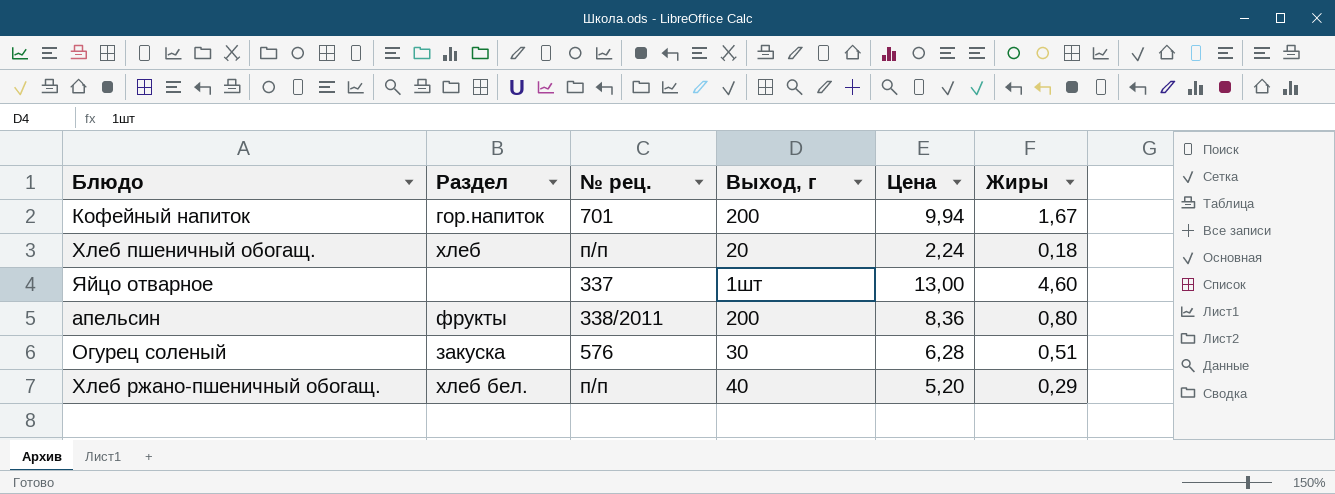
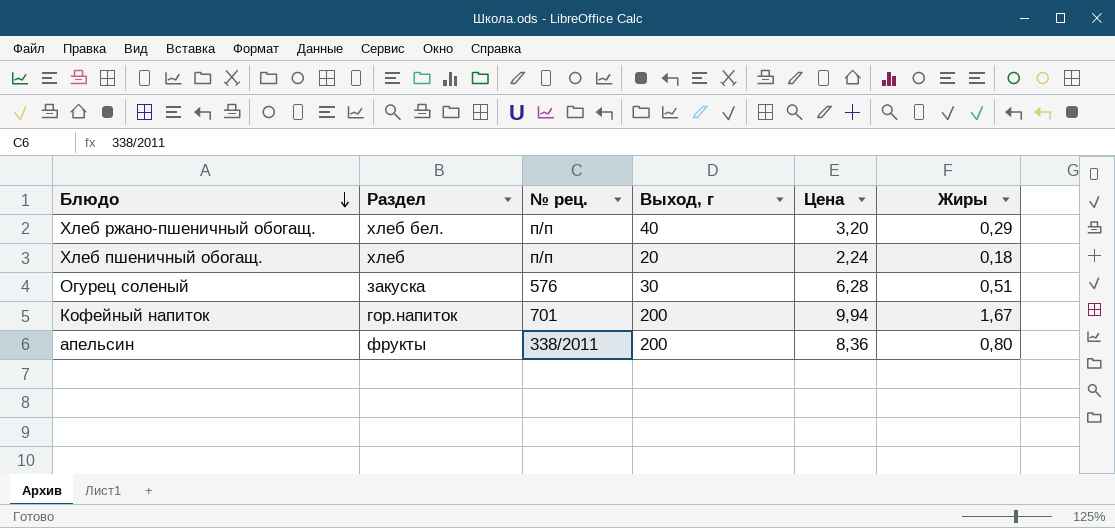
row order: none -> Блюдо descending
row Яйцо отварное: none | 337 | 1шт | 13,00 | 4,60 -> none
Хлеб ржано-пшеничный обогащ. | Цена: 5,20 -> 3,20

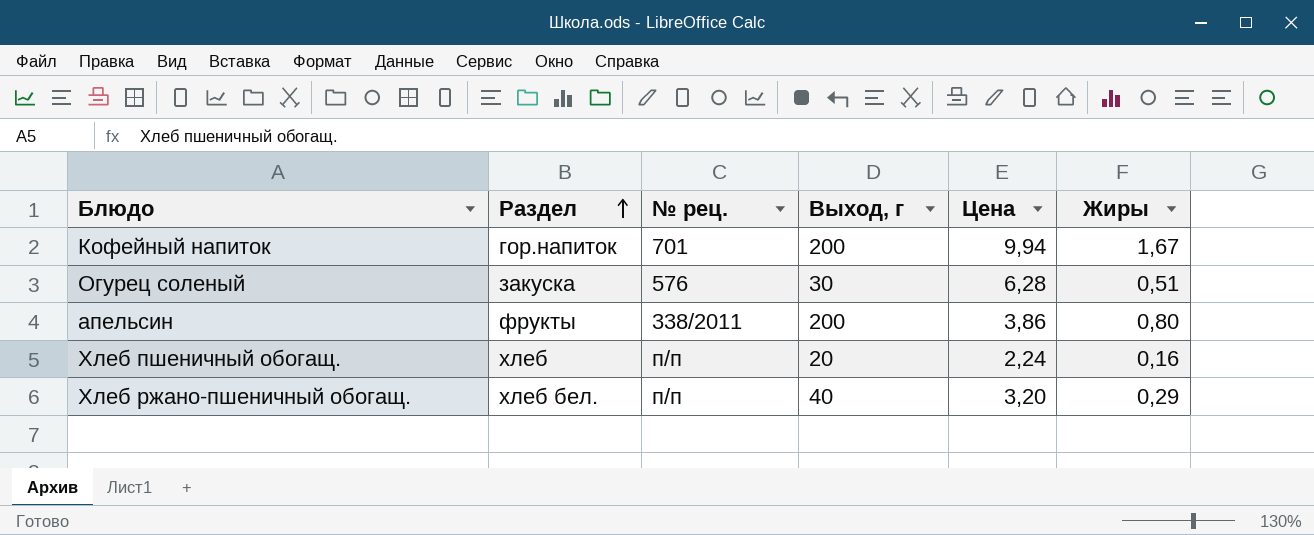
row order: Блюдо descending -> Раздел ascending
апельсин | Цена: 8,36 -> 3,86
Хлеб пшеничный обогащ. | Жиры: 0,18 -> 0,16

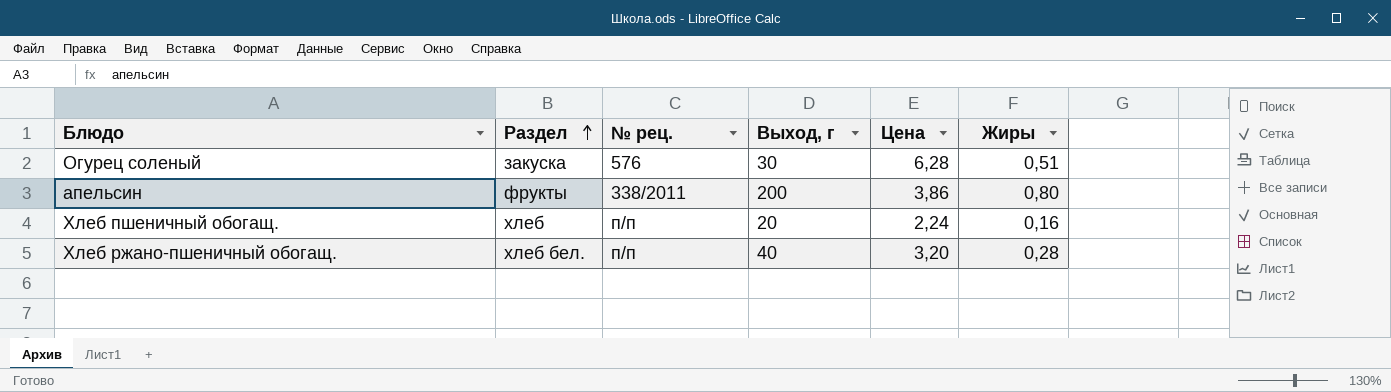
row Кофейный напиток: гор.напиток | 701 | 200 | 9,94 | 1,67 -> none
Хлеб ржано-пшеничный обогащ. | Жиры: 0,29 -> 0,28

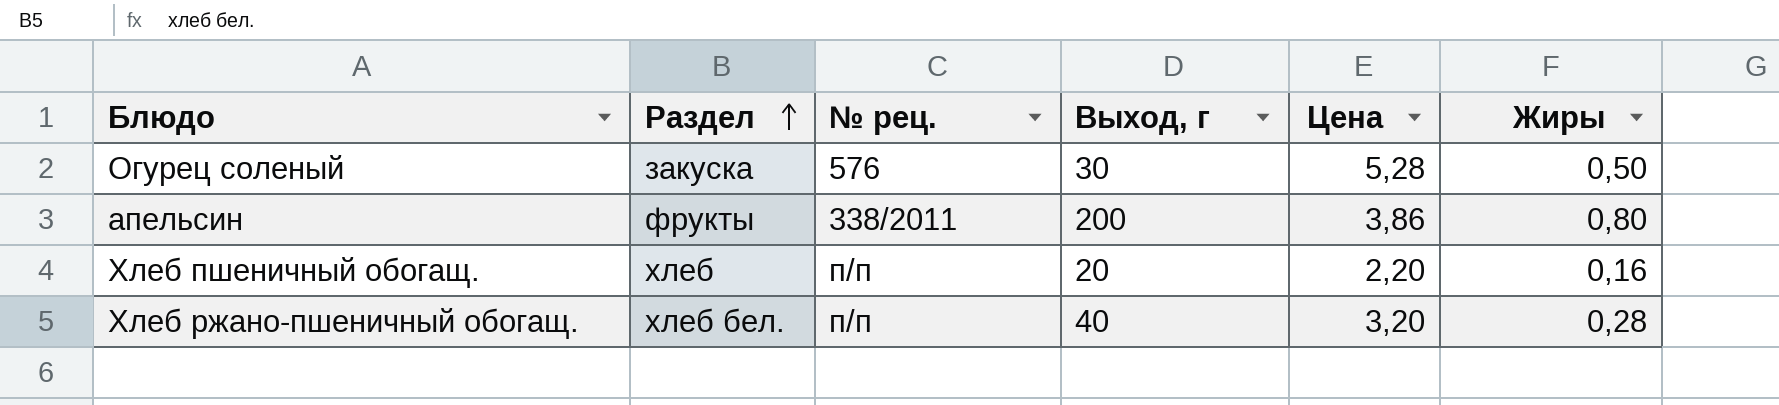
Огурец соленый | Цена: 6,28 -> 5,28
Огурец соленый | Жиры: 0,51 -> 0,50
Хлеб пшеничный обогащ. | Цена: 2,24 -> 2,20

